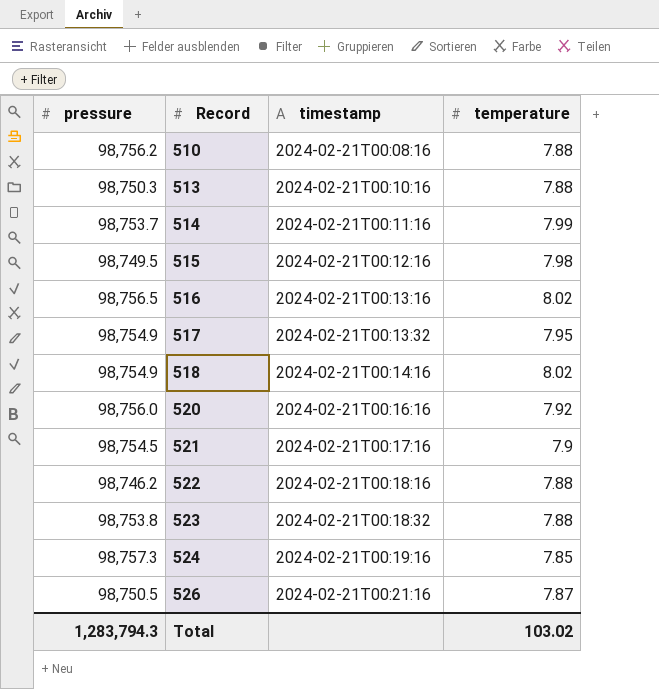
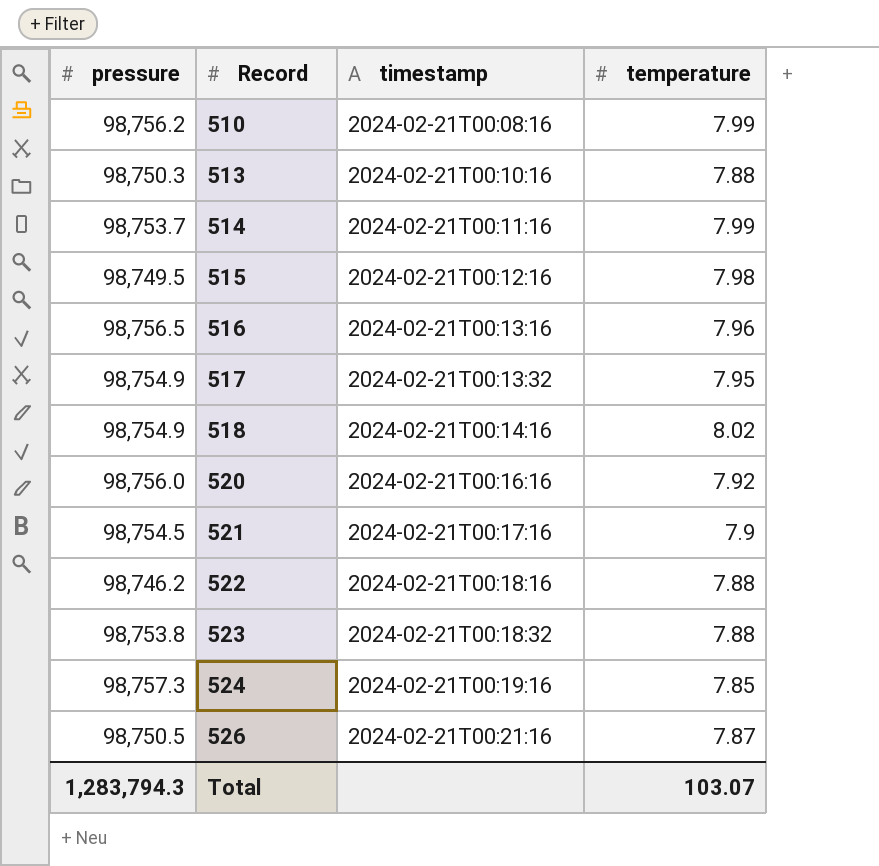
510 | temperature: 7.88 -> 7.99
516 | temperature: 8.02 -> 7.96
Total | temperature: 103.02 -> 103.07

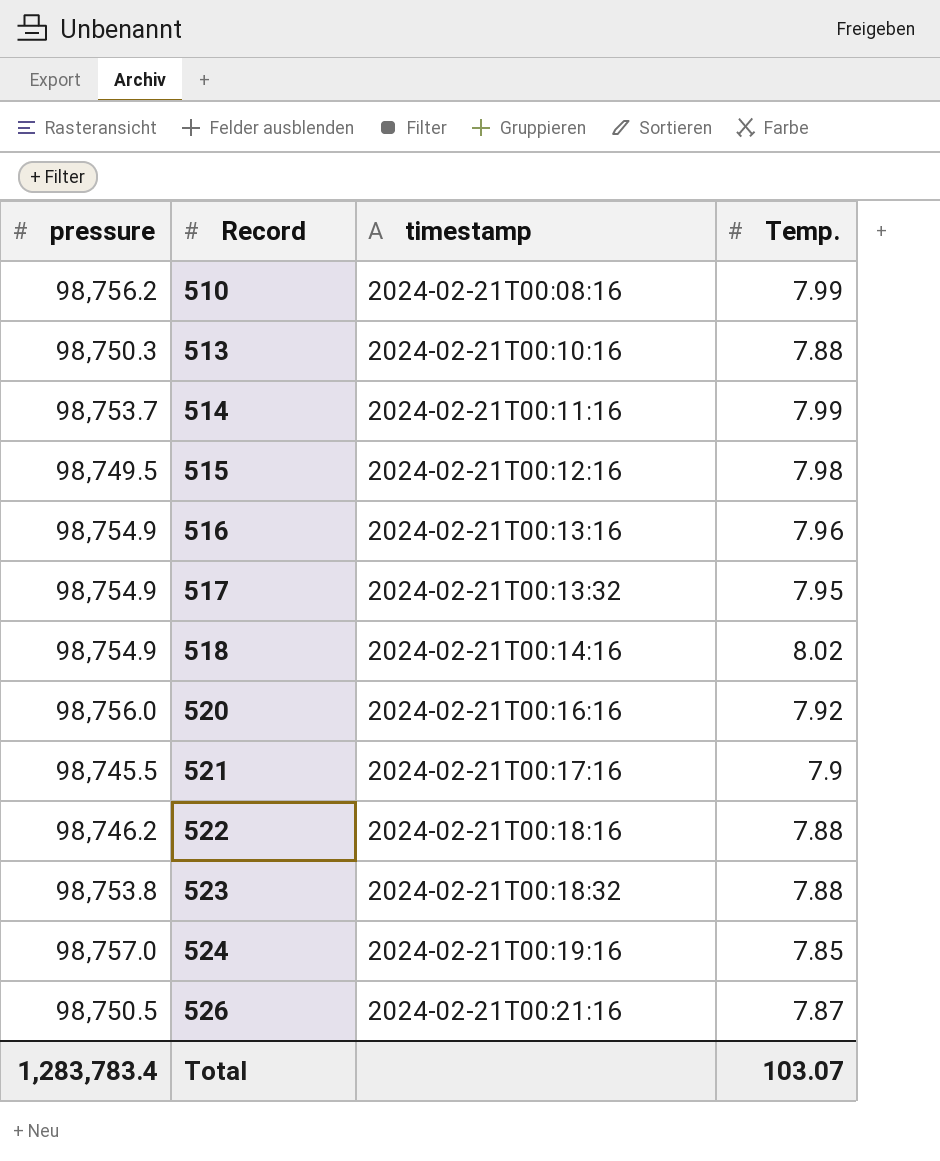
column name: temperature -> Temp.
516 | pressure: 98,756.5 -> 98,754.9
521 | pressure: 98,754.5 -> 98,745.5
524 | pressure: 98,757.3 -> 98,757.0
Total | pressure: 1,283,794.3 -> 1,283,783.4

